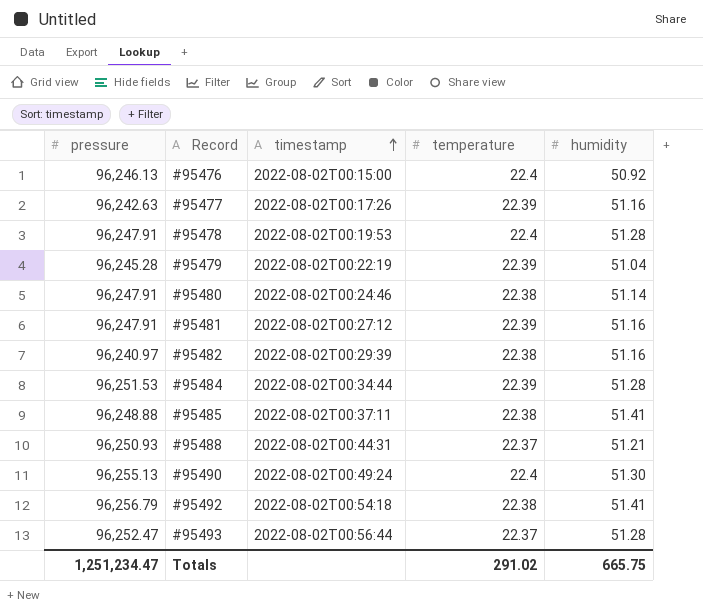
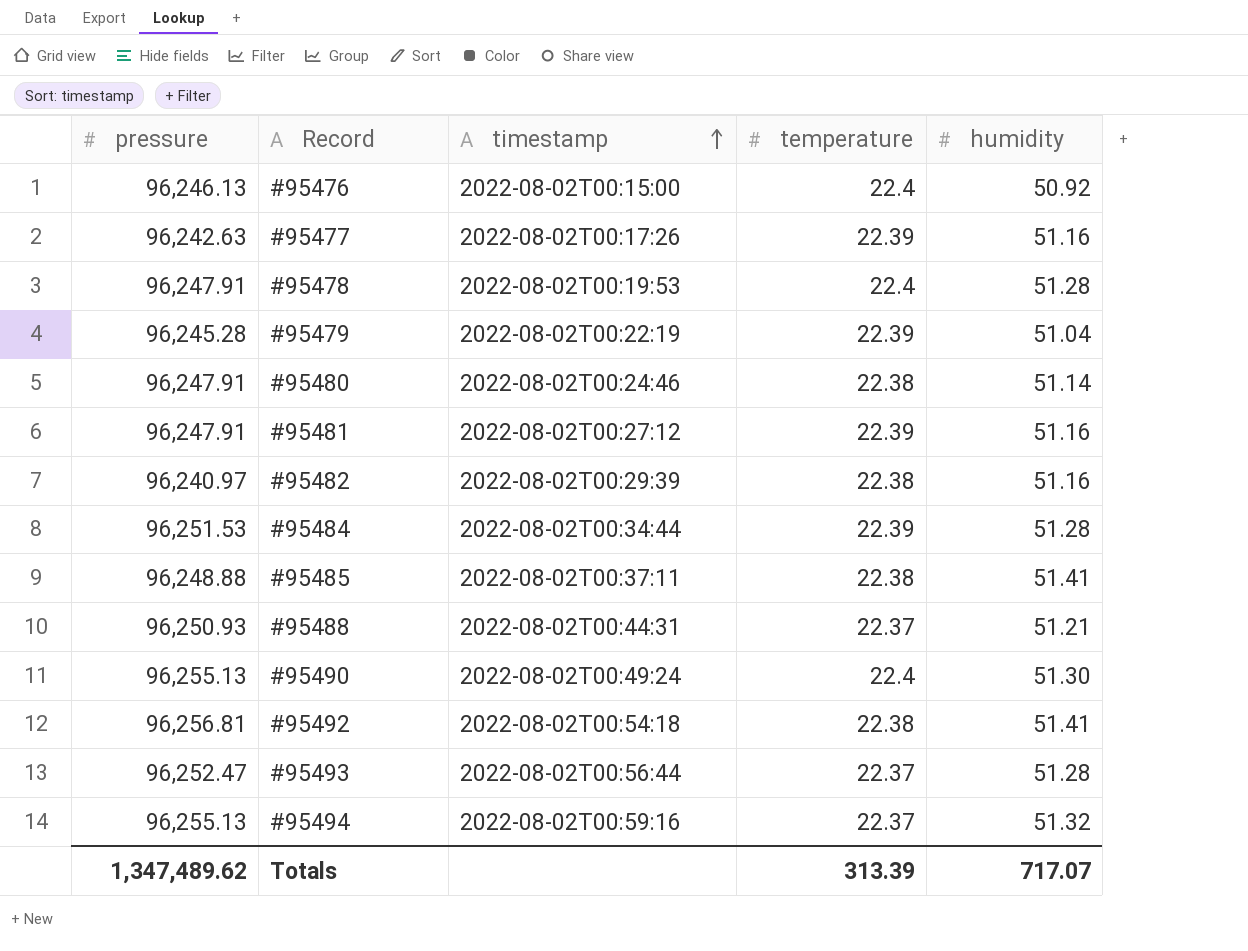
#95492 | pressure: 96,256.79 -> 96,256.81
row #95494: none -> 96,255.13 | 2022-08-02T00:59:16 | 22.37 | 51.32
Totals | pressure: 1,251,234.47 -> 1,347,489.62
Totals | temperature: 291.02 -> 313.39
Totals | humidity: 665.75 -> 717.07

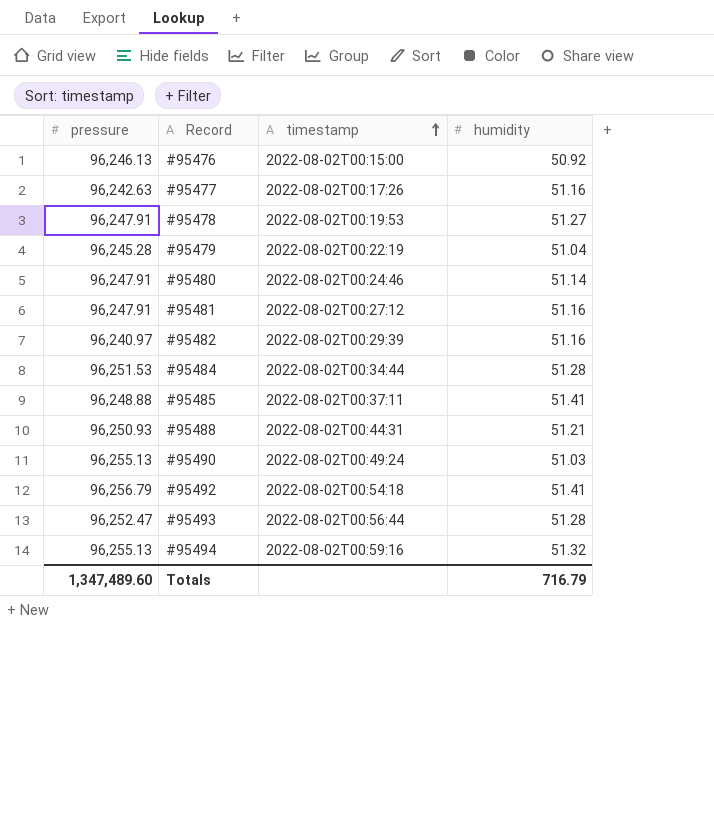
column temperature | position: 4 -> none
#95478 | humidity: 51.28 -> 51.27
#95490 | humidity: 51.30 -> 51.03
#95492 | pressure: 96,256.81 -> 96,256.79
Totals | pressure: 1,347,489.62 -> 1,347,489.60
Totals | humidity: 717.07 -> 716.79

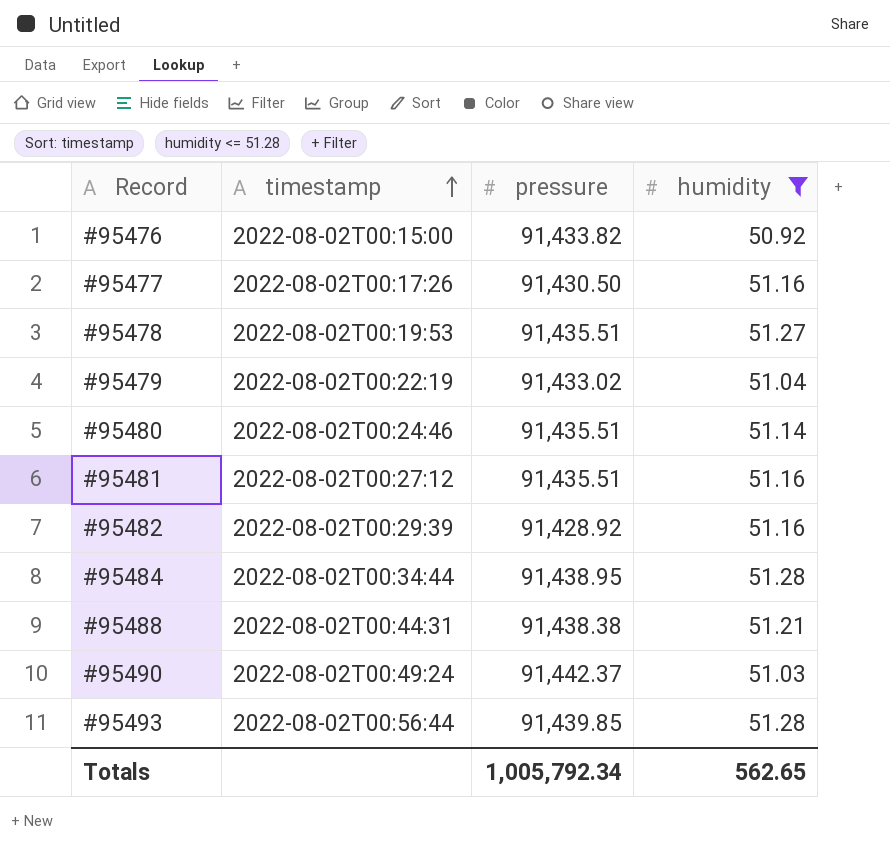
filter: none -> humidity <= 51.28
column pressure | position: 1 -> 3
#95476 | pressure: 96,246.13 -> 91,433.82
#95477 | pressure: 96,242.63 -> 91,430.50
#95478 | pressure: 96,247.91 -> 91,435.51
#95479 | pressure: 96,245.28 -> 91,433.02
#95480 | pressure: 96,247.91 -> 91,435.51
#95481 | pressure: 96,247.91 -> 91,435.51
#95482 | pressure: 96,240.97 -> 91,428.92
#95484 | pressure: 96,251.53 -> 91,438.95
#95488 | pressure: 96,250.93 -> 91,438.38
#95490 | pressure: 96,255.13 -> 91,442.37
#95493 | pressure: 96,252.47 -> 91,439.85
Totals | pressure: 1,347,489.60 -> 1,005,792.34
Totals | humidity: 716.79 -> 562.65

